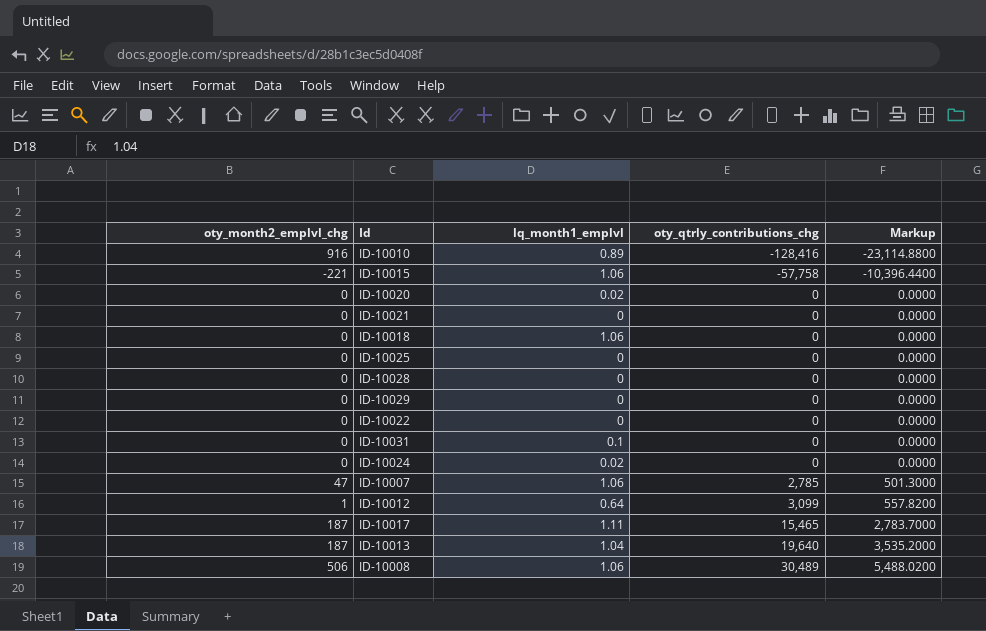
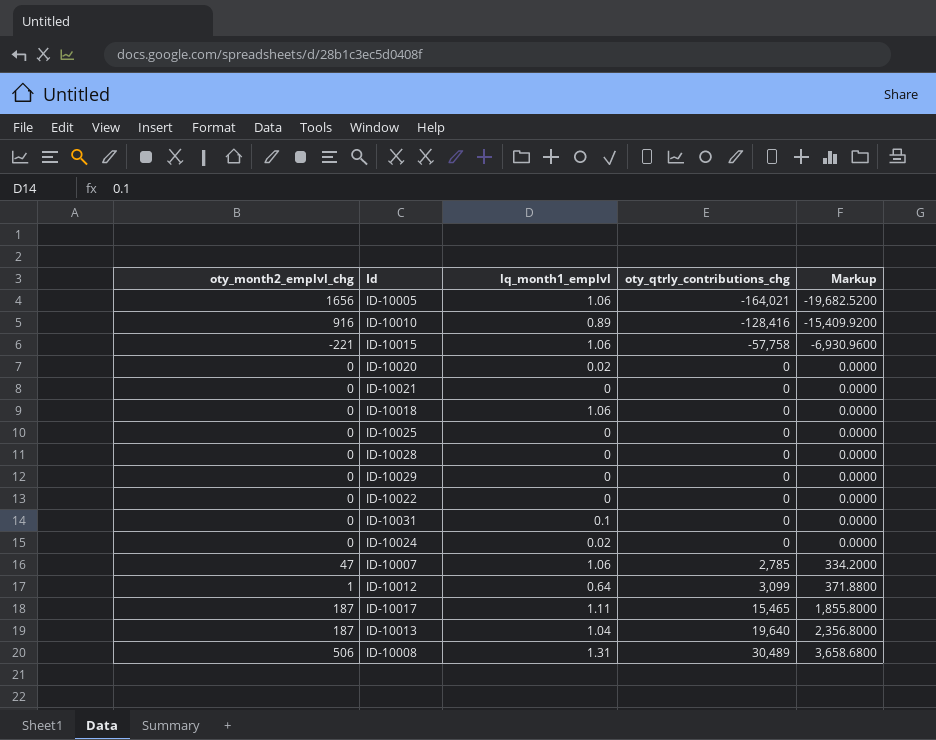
column Markup | formula: [oty_qtrly_contributions_chg] * 0.18 -> [oty_qtrly_contributions_chg] * 0.12
row ID-10005: none -> 1656 | 1.06 | -164,021 | -19,682.5200
ID-10008 | lq_month1_emplvl: 1.06 -> 1.31

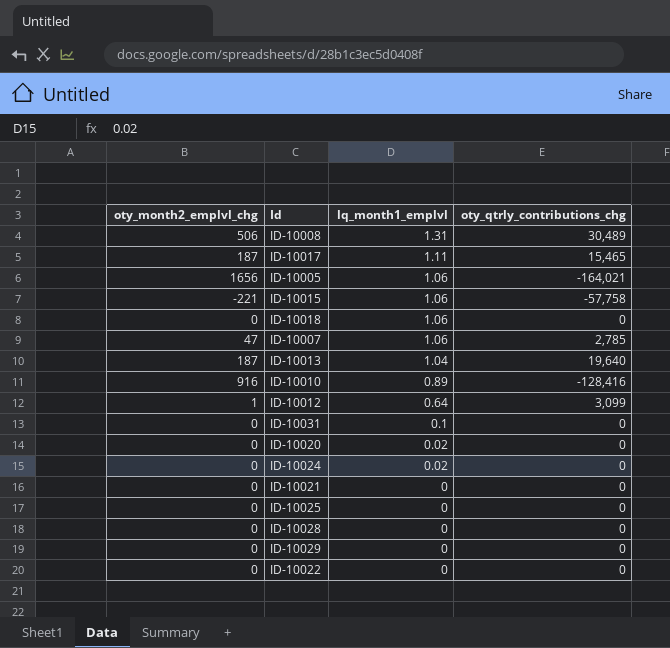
row order: oty_qtrly_contributions_chg ascending -> lq_month1_emplvl descending
column Markup | formula: [oty_qtrly_contributions_chg] * 0.12 -> none

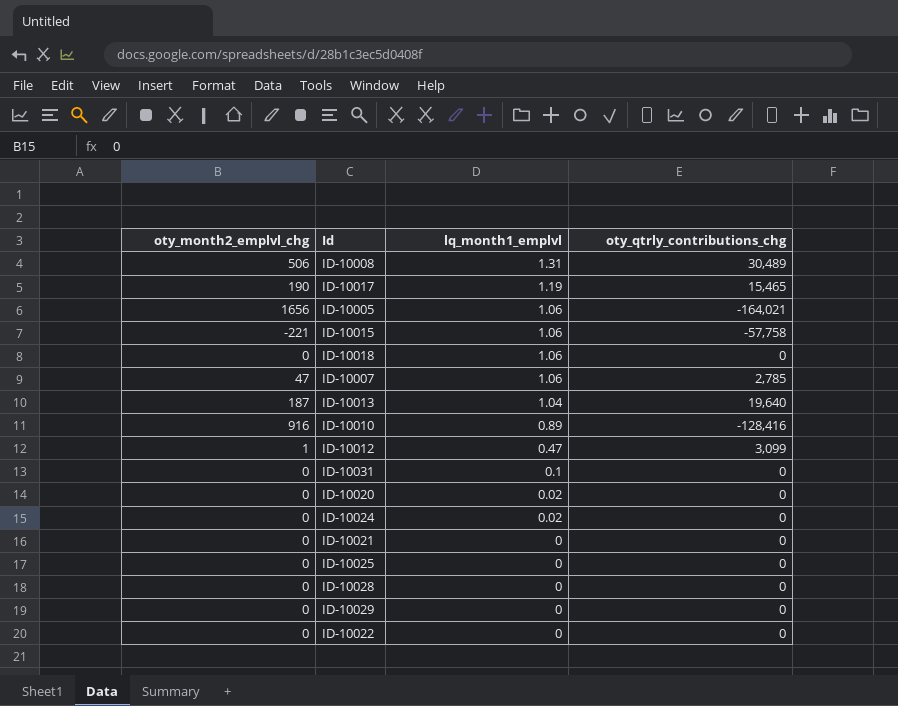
ID-10017 | oty_month2_emplvl_chg: 187 -> 190
ID-10017 | lq_month1_emplvl: 1.11 -> 1.19
ID-10012 | lq_month1_emplvl: 0.64 -> 0.47

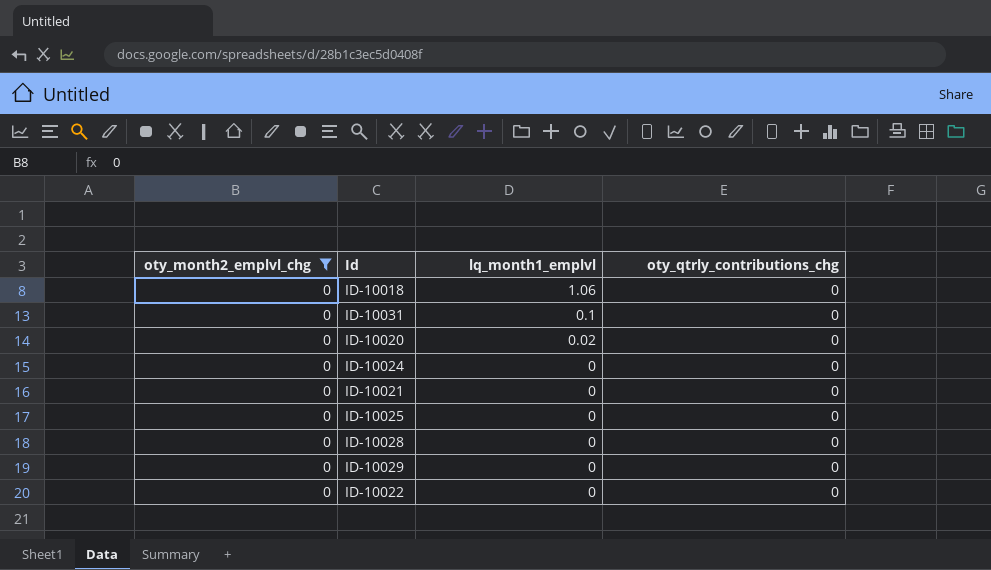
filter: none -> oty_month2_emplvl_chg = 0
ID-10024 | lq_month1_emplvl: 0.02 -> 0

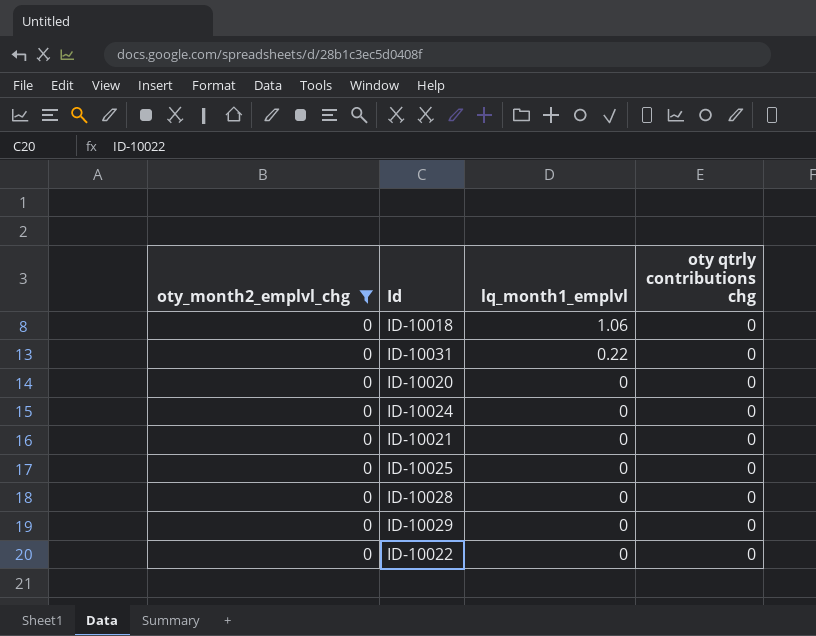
column name: oty_qtrly_contributions_chg -> oty qtrly contributions chg
ID-10031 | lq_month1_emplvl: 0.1 -> 0.22
ID-10020 | lq_month1_emplvl: 0.02 -> 0

